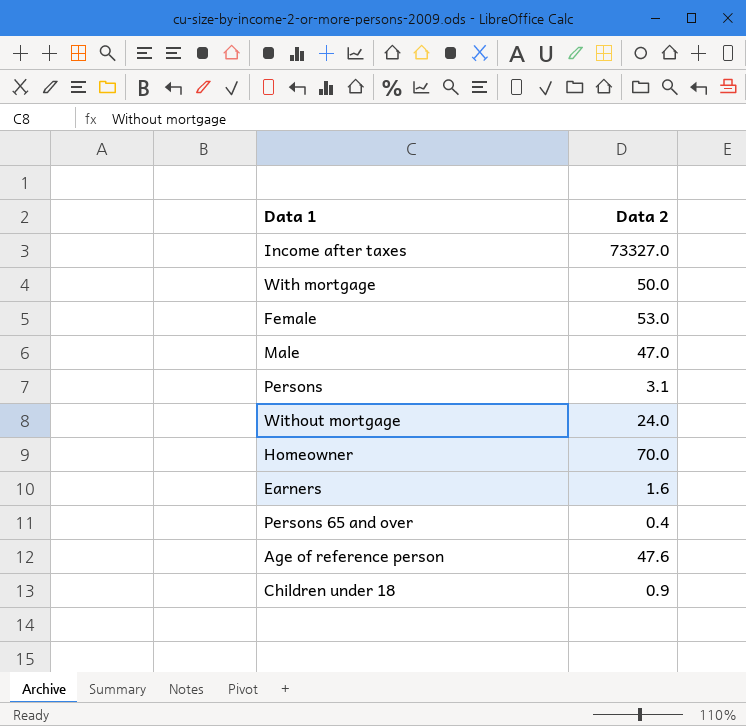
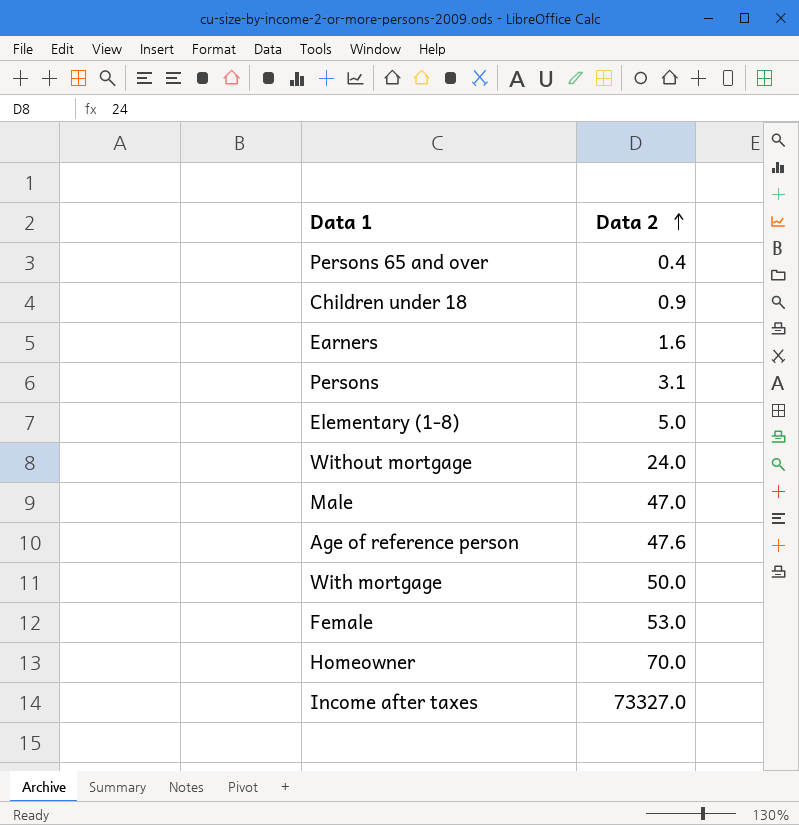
row order: none -> Data 2 ascending
row Elementary (1-8): none -> 5.0

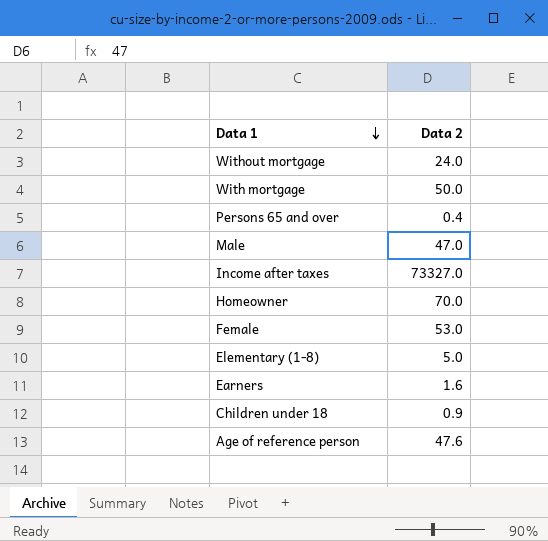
row order: Data 2 ascending -> Data 1 descending
row Persons: 3.1 -> none

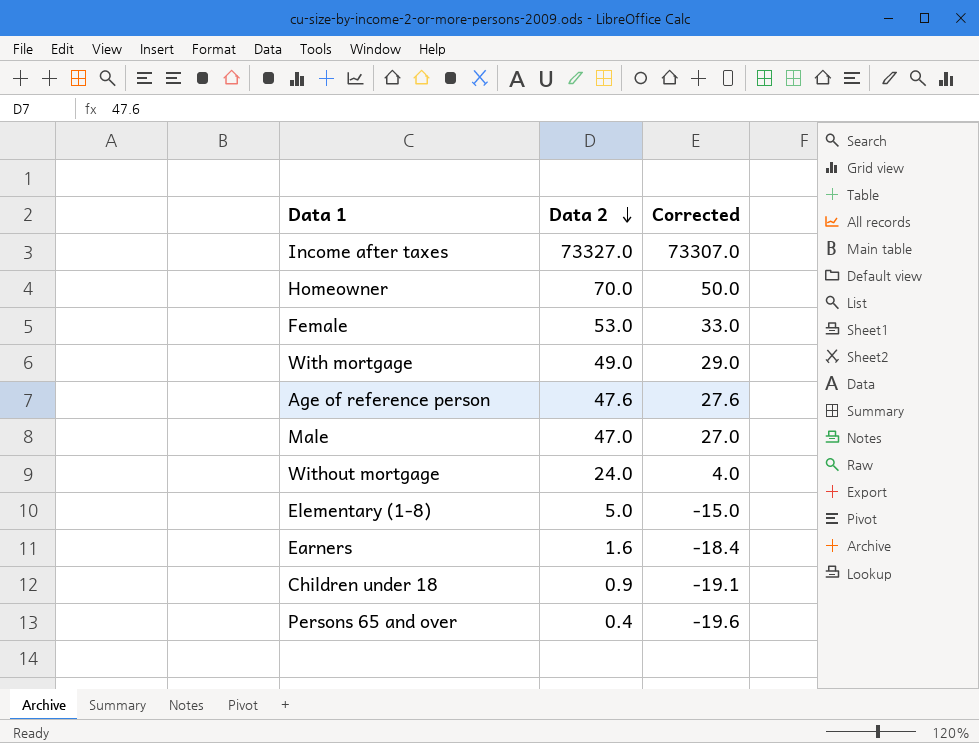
row order: Data 1 descending -> Data 2 descending
column Corrected | formula: none -> [Data 2] - 20
With mortgage | Data 2: 50.0 -> 49.0

